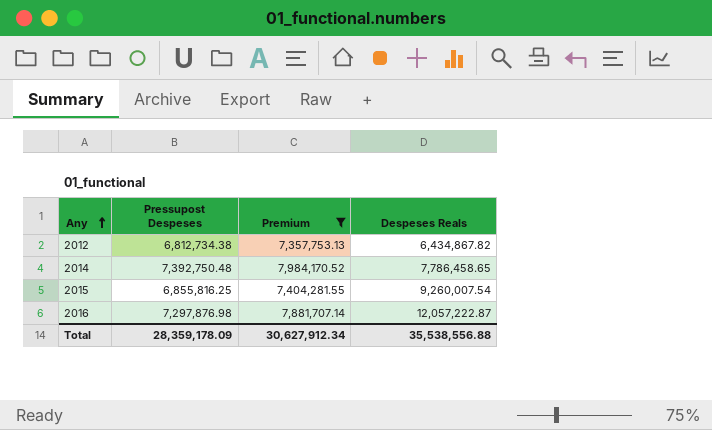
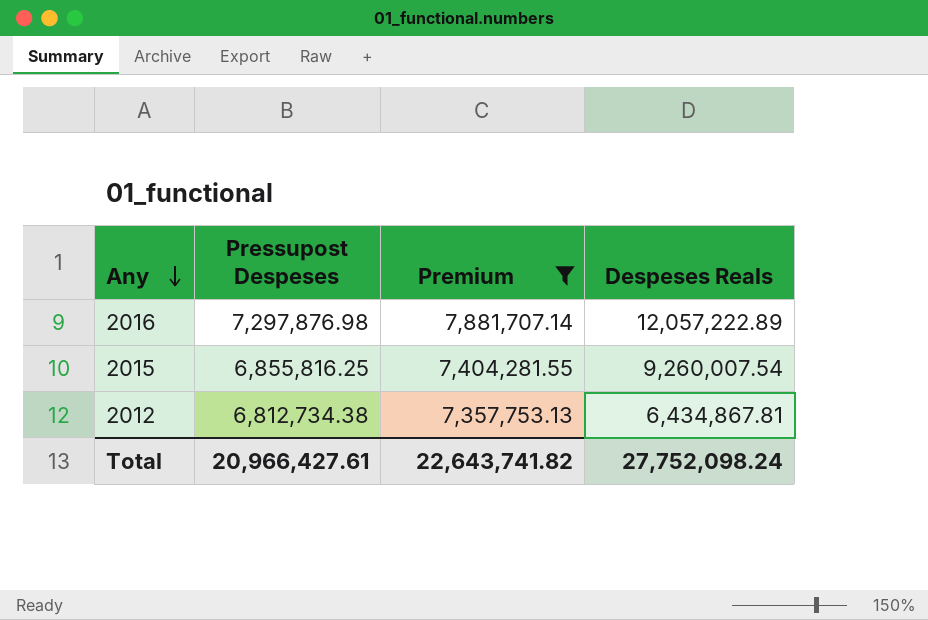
row order: Any ascending -> Any descending
row 2014: 7,392,750.48 | 7,984,170.52 | 7,786,458.65 -> none
2016 | Despeses Reals: 12,057,222.87 -> 12,057,222.89
2012 | Despeses Reals: 6,434,867.82 -> 6,434,867.81
Total | Pressupost Despeses: 28,359,178.09 -> 20,966,427.61
Total | Premium: 30,627,912.34 -> 22,643,741.82
Total | Despeses Reals: 35,538,556.88 -> 27,752,098.24

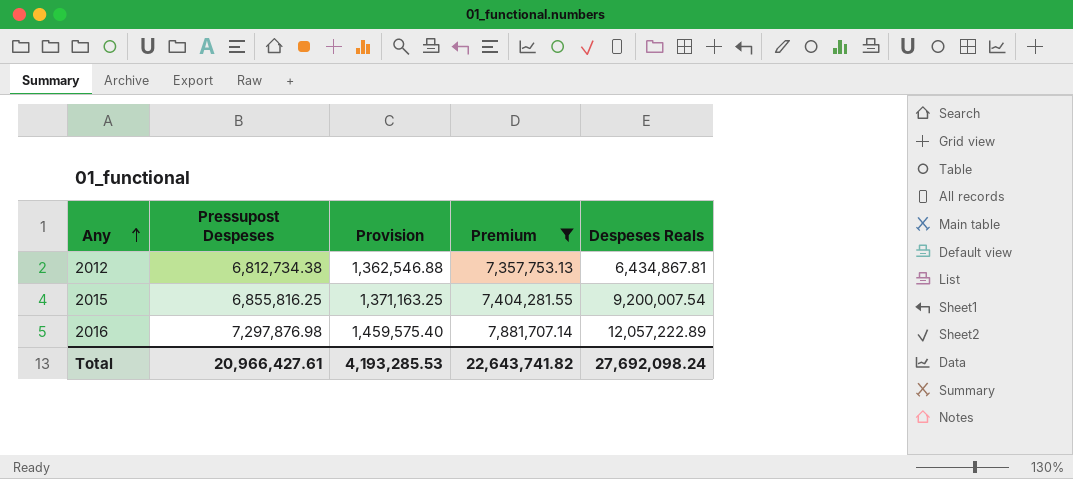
row order: Any descending -> Any ascending
column Provision | formula: none -> [Pressupost Despeses] * 0.2
2015 | Despeses Reals: 9,260,007.54 -> 9,200,007.54
Total | Despeses Reals: 27,752,098.24 -> 27,692,098.24

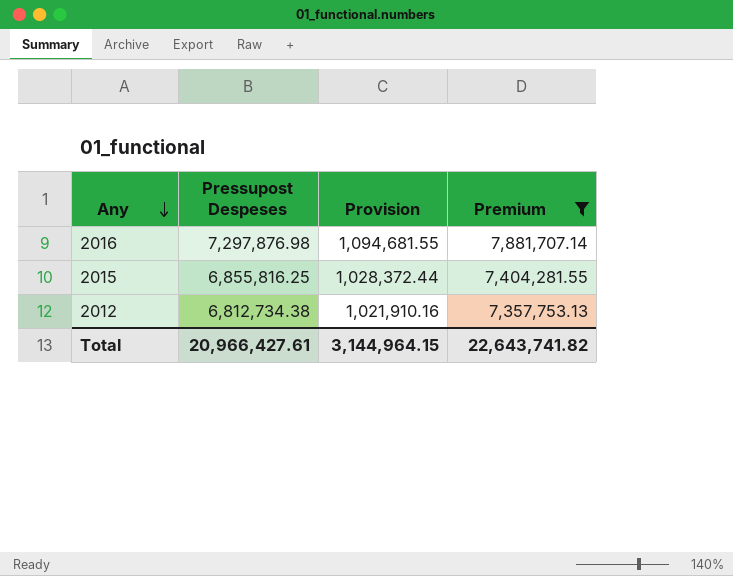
row order: Any ascending -> Any descending
column Despeses Reals | position: 5 -> none
column Provision | formula: [Pressupost Despeses] * 0.2 -> [Pressupost Despeses] * 0.15
Total | Provision: 4,193,285.53 -> 3,144,964.15

